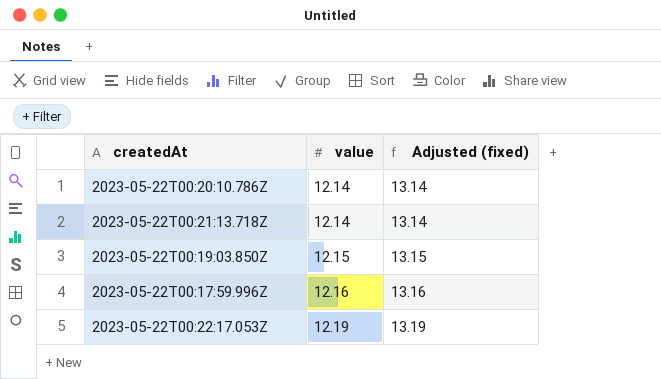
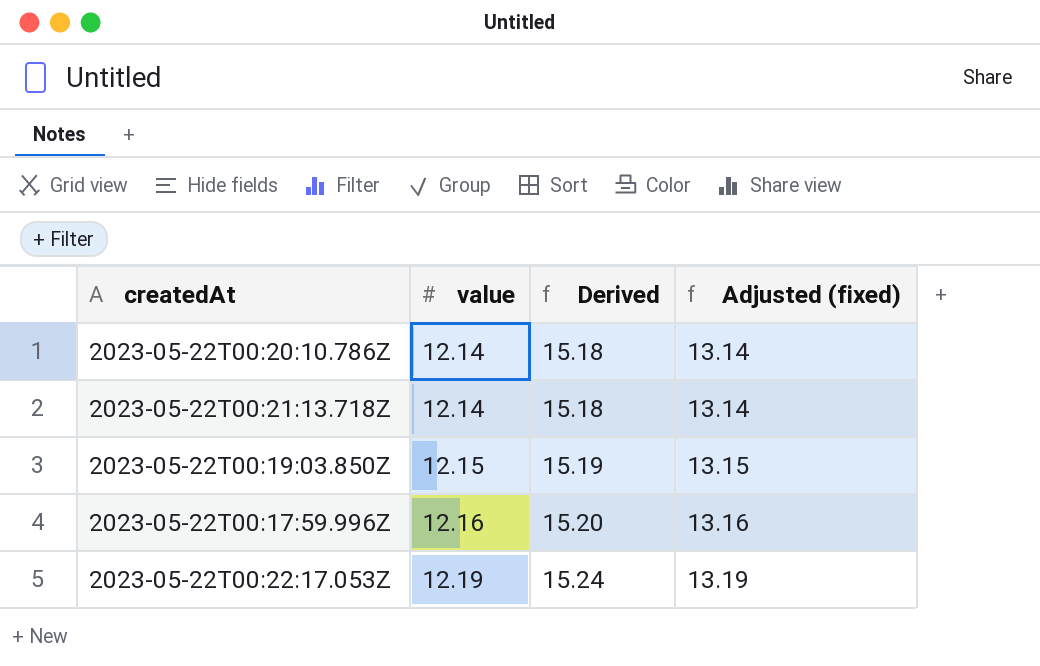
column Derived | formula: none -> [value] * 1.25

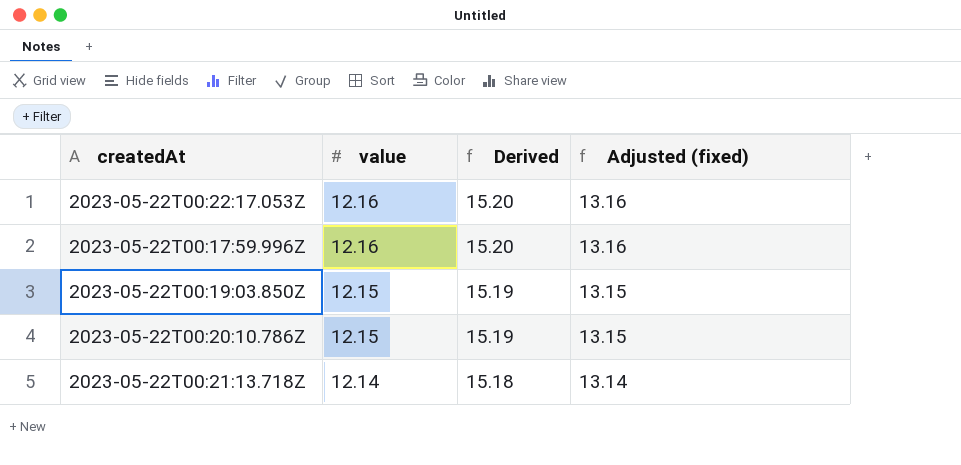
row order: value ascending -> value descending
2023-05-22T00:22:17.053Z | value: 12.19 -> 12.16
2023-05-22T00:22:17.053Z | Derived: 15.24 -> 15.20
2023-05-22T00:22:17.053Z | Adjusted (fixed): 13.19 -> 13.16
2023-05-22T00:20:10.786Z | value: 12.14 -> 12.15
2023-05-22T00:20:10.786Z | Derived: 15.18 -> 15.19
2023-05-22T00:20:10.786Z | Adjusted (fixed): 13.14 -> 13.15

